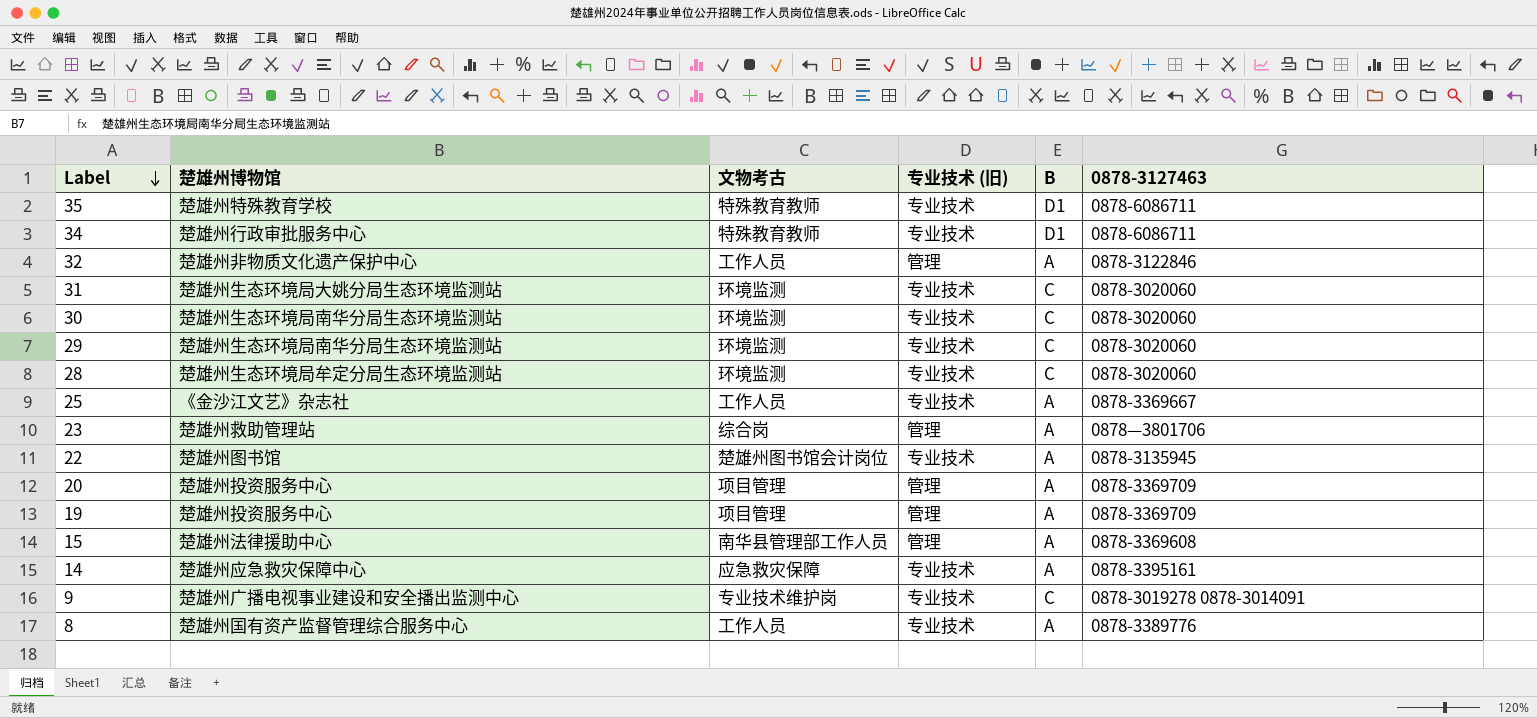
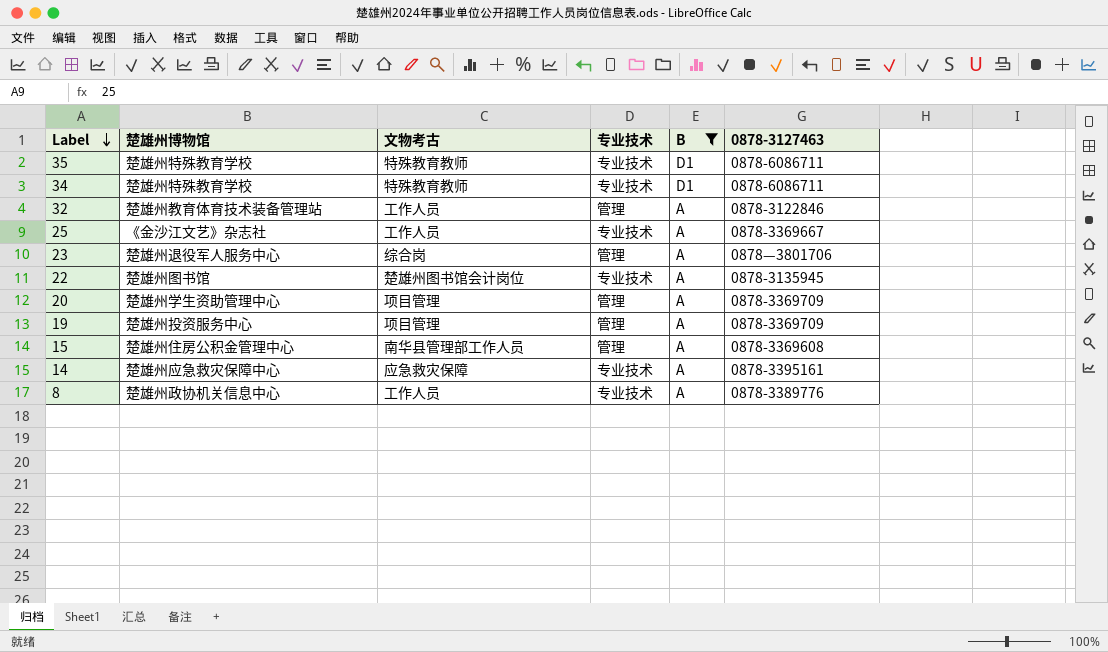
filter: none -> B != C
column name: 专业技术 (旧) -> 专业技术
34 | 楚雄州博物馆: 楚雄州行政审批服务中心 -> 楚雄州特殊教育学校
32 | 楚雄州博物馆: 楚雄州非物质文化遗产保护中心 -> 楚雄州教育体育技术装备管理站
23 | 楚雄州博物馆: 楚雄州救助管理站 -> 楚雄州退役军人服务中心
20 | 楚雄州博物馆: 楚雄州投资服务中心 -> 楚雄州学生资助管理中心
15 | 楚雄州博物馆: 楚雄州法律援助中心 -> 楚雄州住房公积金管理中心
8 | 楚雄州博物馆: 楚雄州国有资产监督管理综合服务中心 -> 楚雄州政协机关信息中心

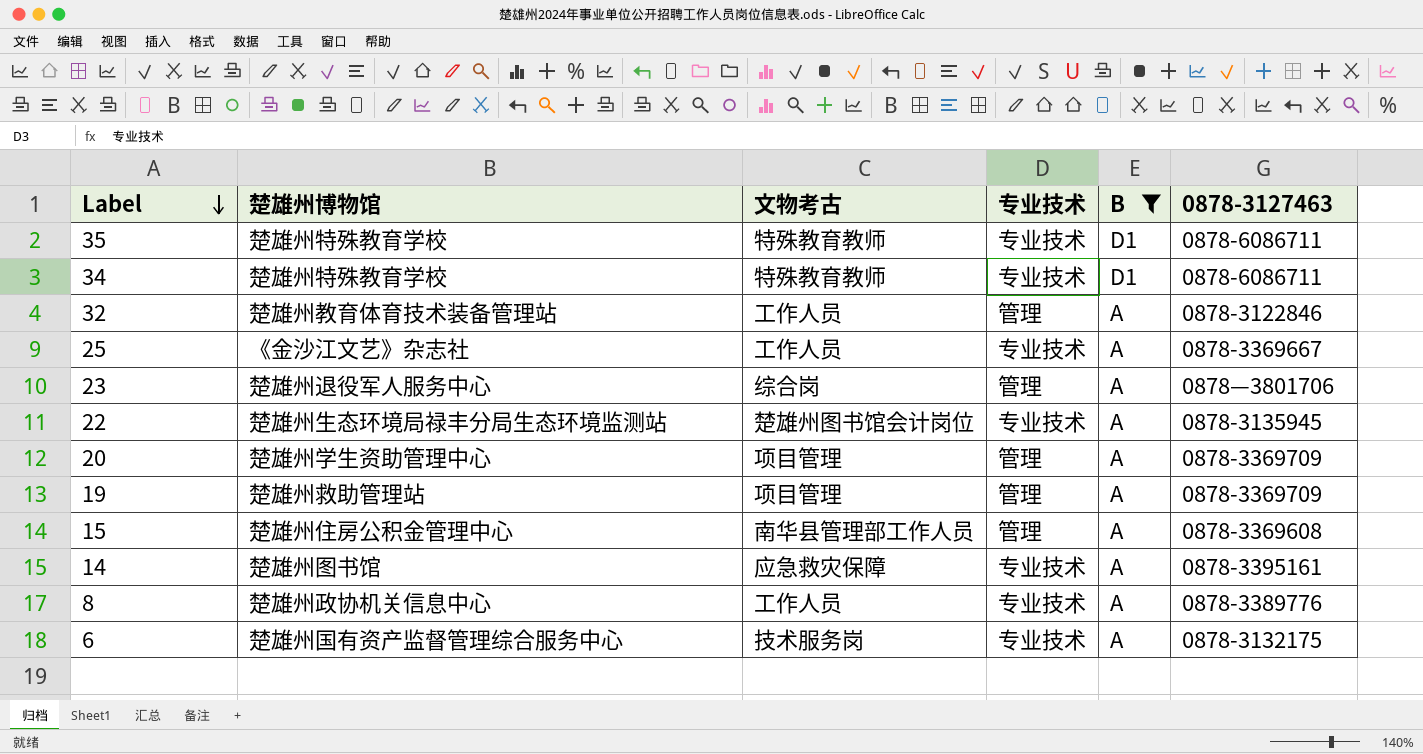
22 | 楚雄州博物馆: 楚雄州图书馆 -> 楚雄州生态环境局禄丰分局生态环境监测站
19 | 楚雄州博物馆: 楚雄州投资服务中心 -> 楚雄州救助管理站
14 | 楚雄州博物馆: 楚雄州应急救灾保障中心 -> 楚雄州图书馆
row 6: none -> 楚雄州国有资产监督管理综合服务中心 | 技术服务岗 | 专业技术 | A | 0878-3132175

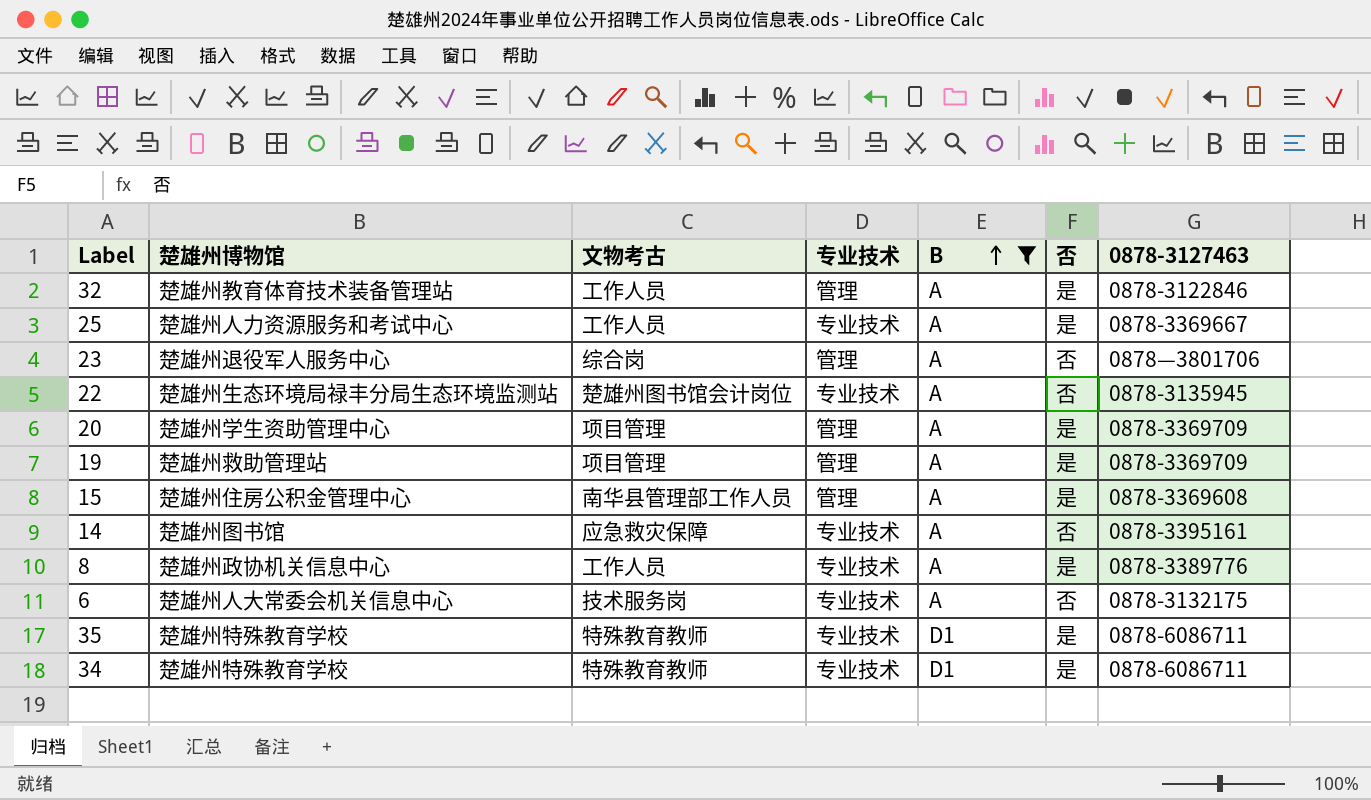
row order: Label descending -> B ascending
column 否 | position: none -> 6
25 | 楚雄州博物馆: 《金沙江文艺》杂志社 -> 楚雄州人力资源服务和考试中心
6 | 楚雄州博物馆: 楚雄州国有资产监督管理综合服务中心 -> 楚雄州人大常委会机关信息中心

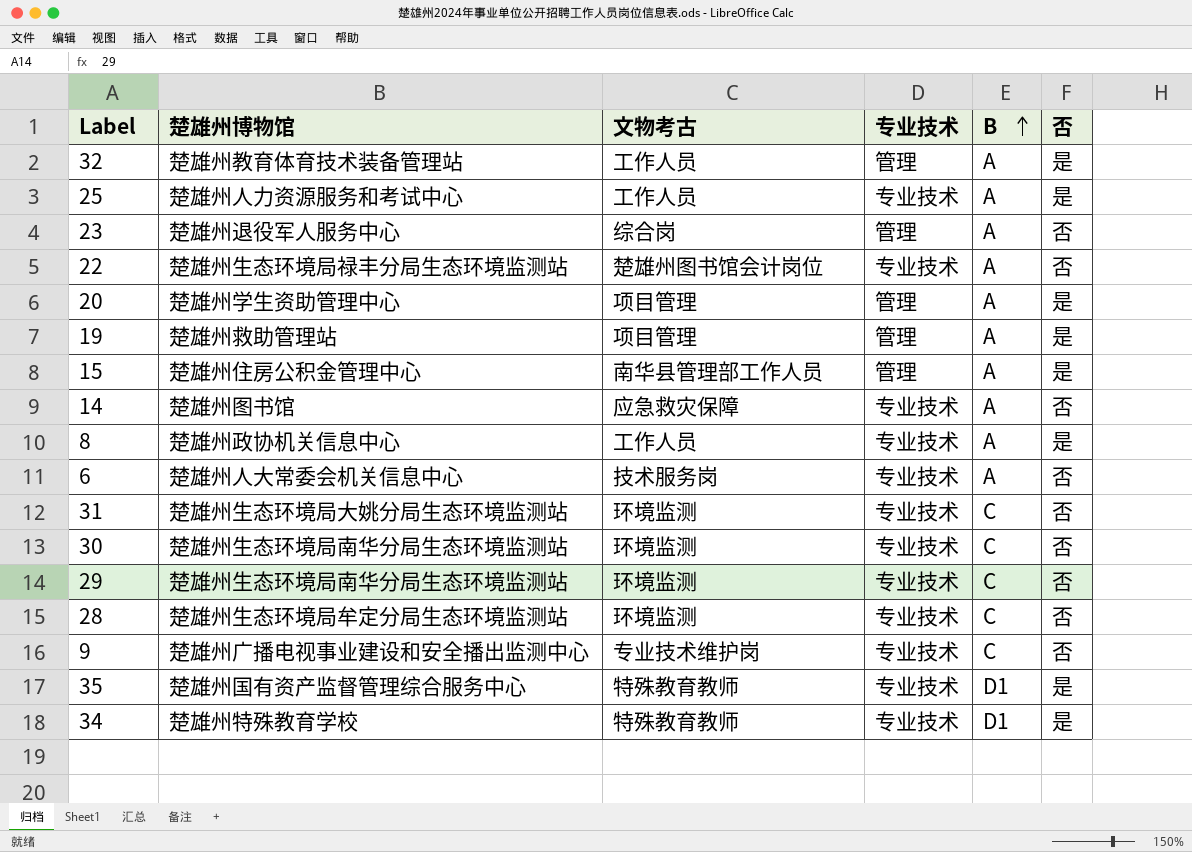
filter: B != C -> none
column 0878-3127463 | position: 7 -> none
35 | 楚雄州博物馆: 楚雄州特殊教育学校 -> 楚雄州国有资产监督管理综合服务中心

